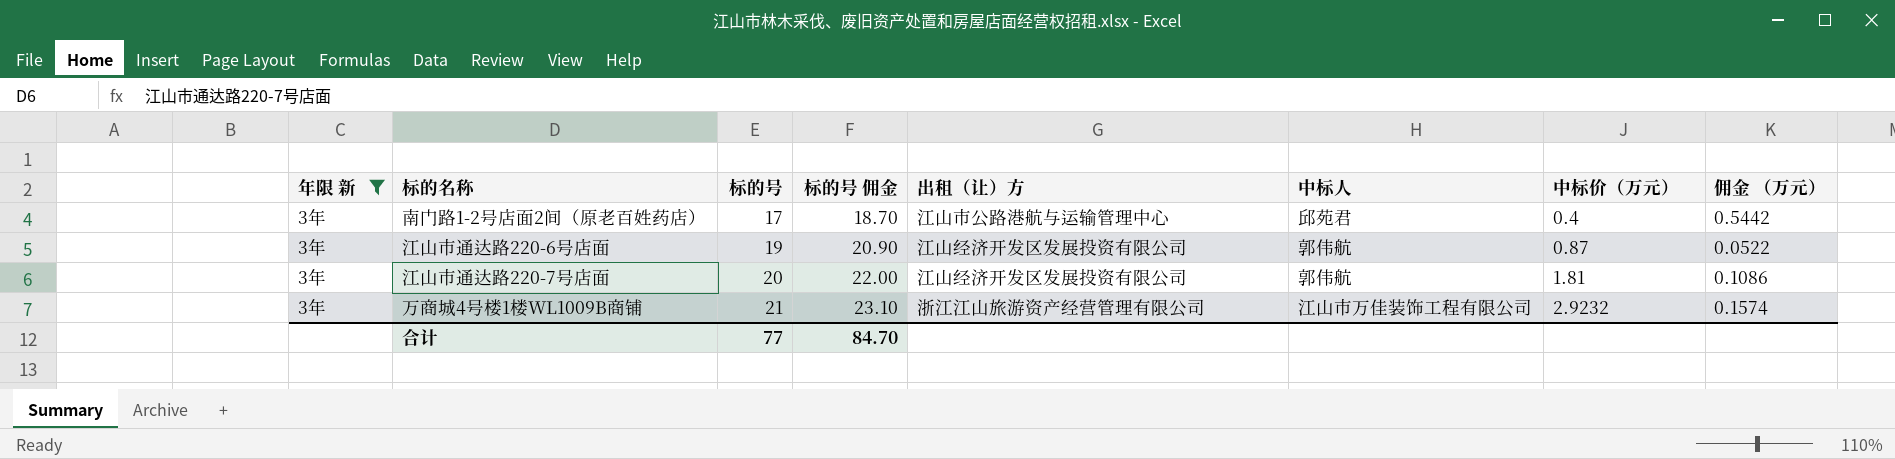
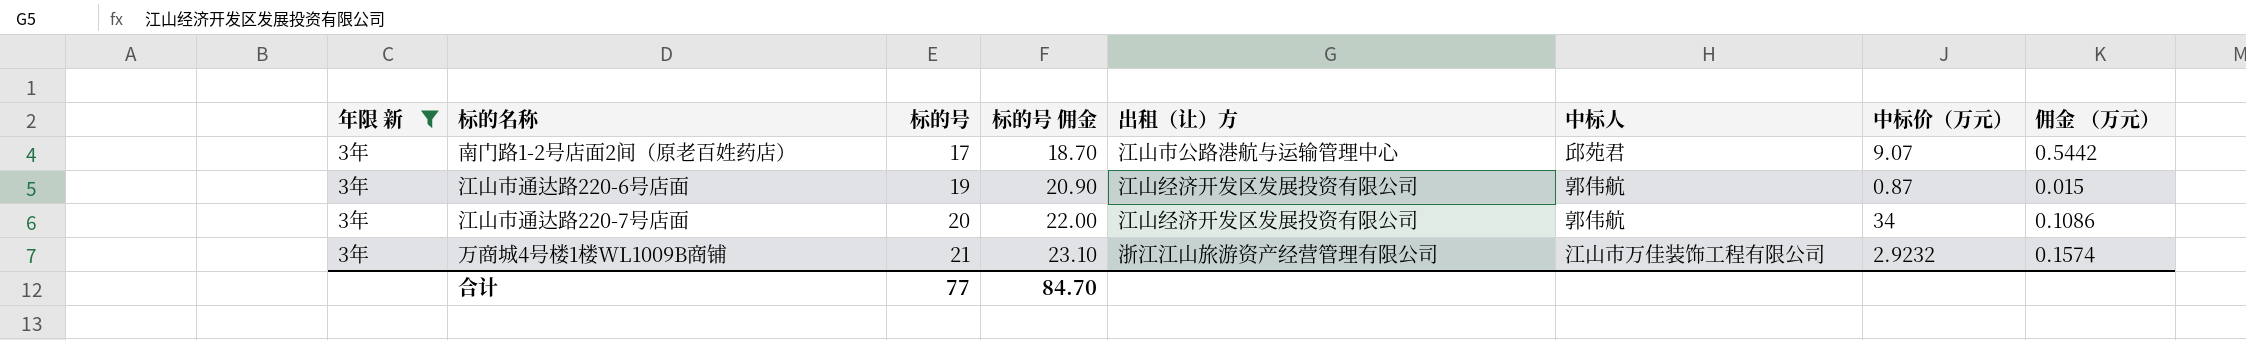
南门路1-2号店面2间（原老百姓药店） | 中标价（万元）: 0.4 -> 9.07
江山市通达路220-6号店面 | 佣金 （万元）: 0.0522 -> 0.015
江山市通达路220-7号店面 | 中标价（万元）: 1.81 -> 34

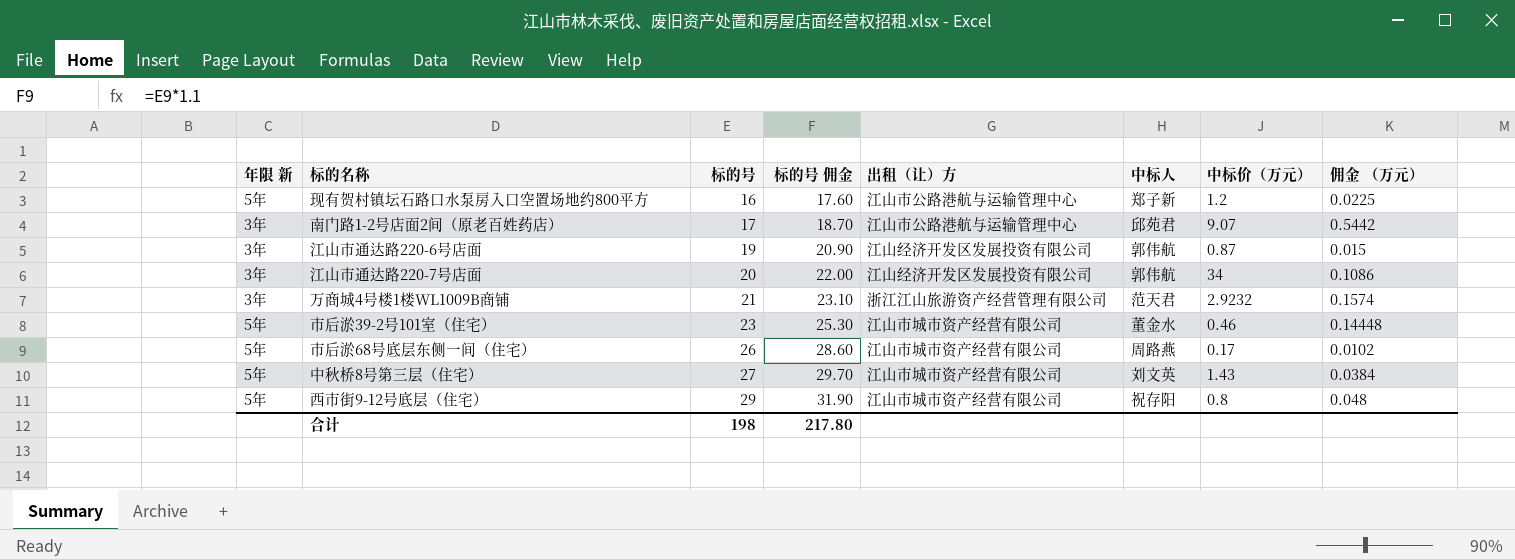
filter: 年限 新 = 3年 -> none
万商城4号楼1楼WL1009B商铺 | 中标人: 江山市万佳装饰工程有限公司 -> 范天君
合计 | 标的号: 77 -> 198
合计 | 标的号 佣金: 84.70 -> 217.80

